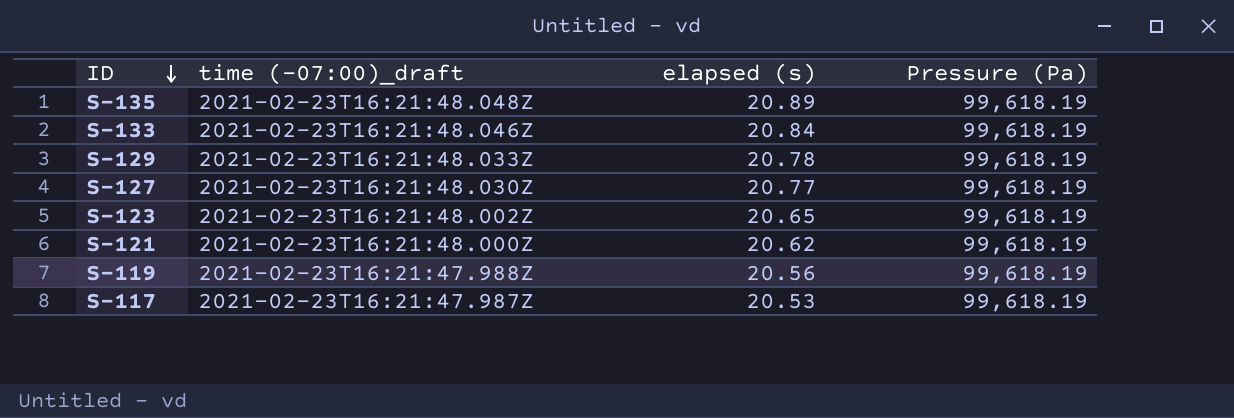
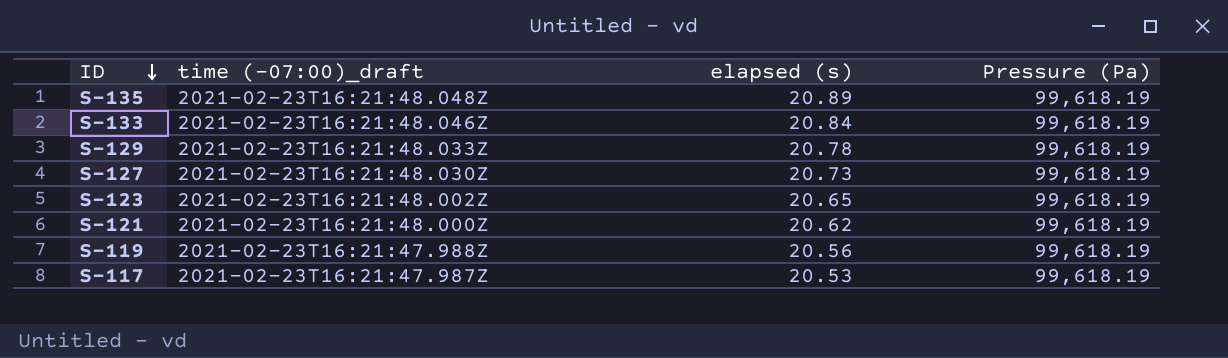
S-127 | elapsed (s): 20.77 -> 20.73

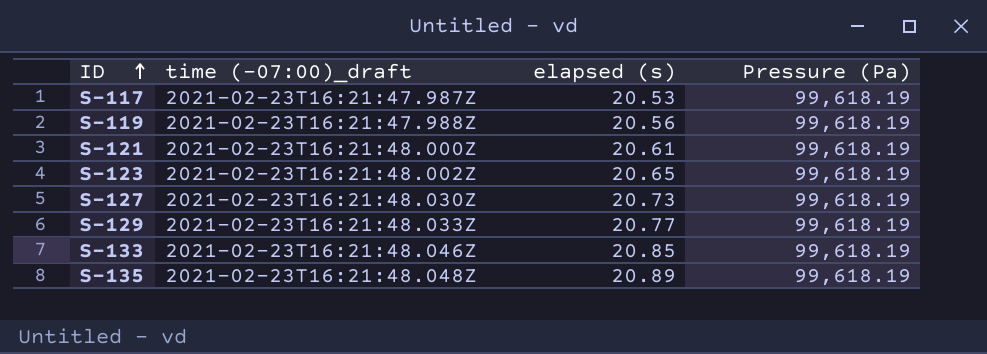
row order: ID descending -> ID ascending
S-121 | elapsed (s): 20.62 -> 20.61
S-129 | elapsed (s): 20.78 -> 20.77
S-133 | elapsed (s): 20.84 -> 20.85

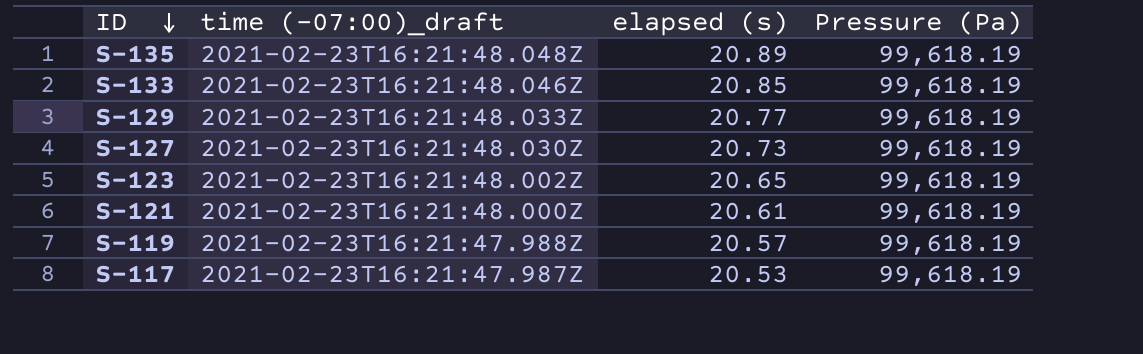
row order: ID ascending -> ID descending
S-119 | elapsed (s): 20.56 -> 20.57

